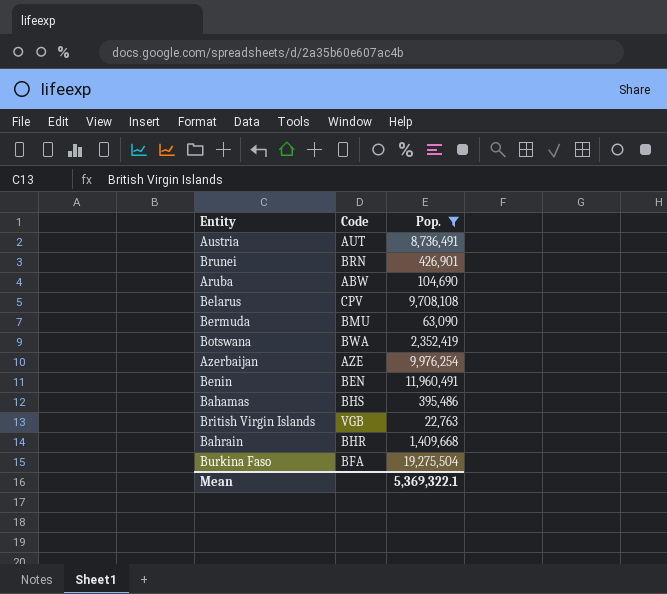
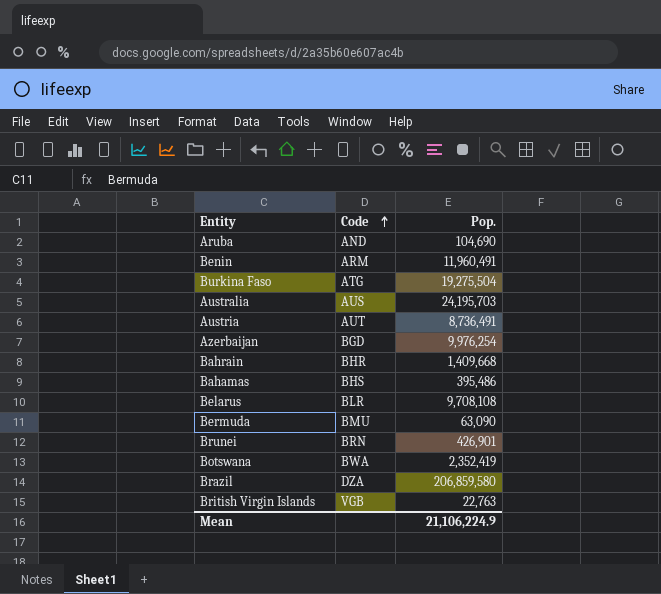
filter: Pop. <= 19,275,504 -> none
row order: none -> Code ascending
Aruba | Code: ABW -> AND
Benin | Code: BEN -> ARM
Burkina Faso | Code: BFA -> ATG
Azerbaijan | Code: AZE -> BGD
Belarus | Code: CPV -> BLR
Mean | Pop.: 5,369,322.1 -> 21,106,224.9

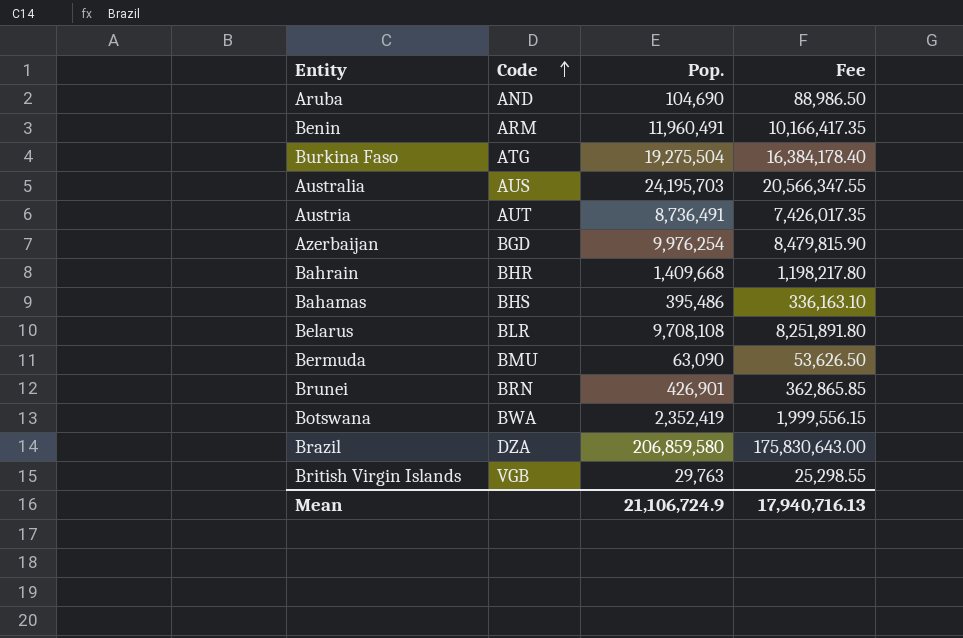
column Fee | formula: none -> [Pop.] * 0.85
British Virgin Islands | Pop.: 22,763 -> 29,763
Mean | Pop.: 21,106,224.9 -> 21,106,724.9

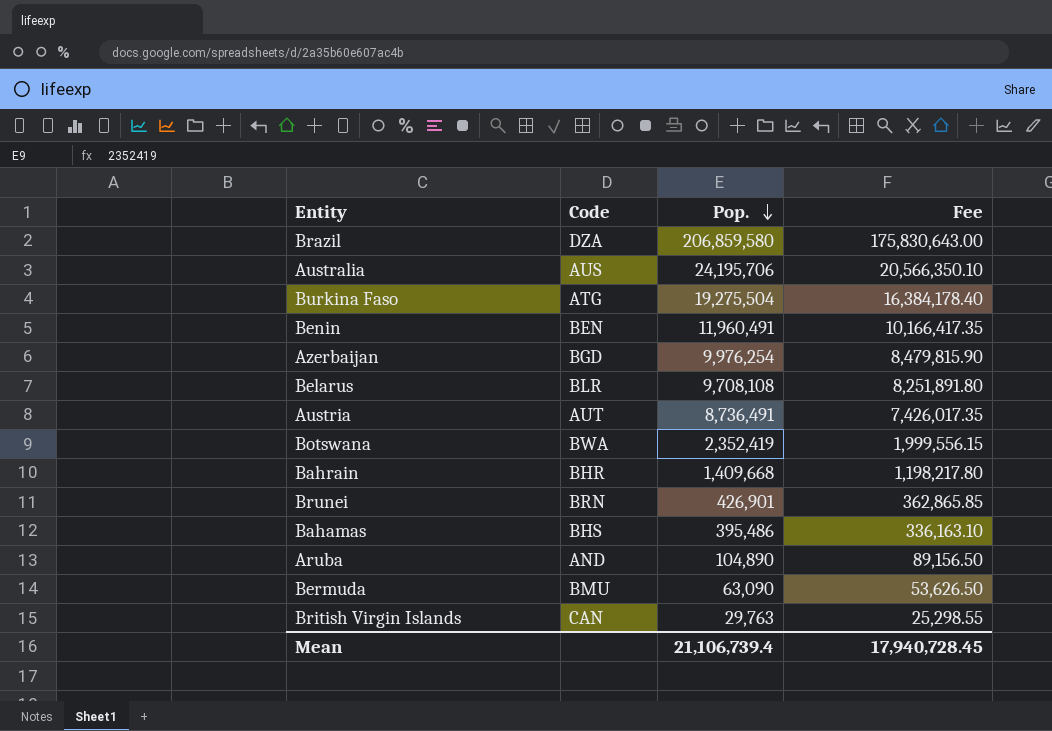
row order: Code ascending -> Pop. descending
Australia | Pop.: 24,195,703 -> 24,195,706
Australia | Fee: 20,566,347.55 -> 20,566,350.10
Benin | Code: ARM -> BEN
Aruba | Pop.: 104,690 -> 104,890
Aruba | Fee: 88,986.50 -> 89,156.50
British Virgin Islands | Code: VGB -> CAN
Mean | Pop.: 21,106,724.9 -> 21,106,739.4
Mean | Fee: 17,940,716.13 -> 17,940,728.45

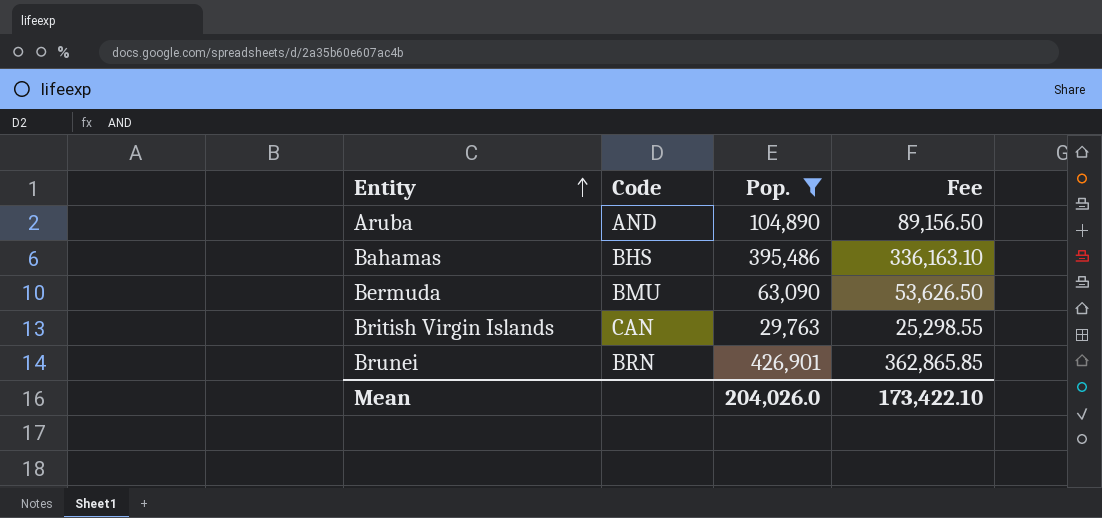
filter: none -> Pop. <= 426,901
row order: Pop. descending -> Entity ascending
Mean | Pop.: 21,106,739.4 -> 204,026.0
Mean | Fee: 17,940,728.45 -> 173,422.10

